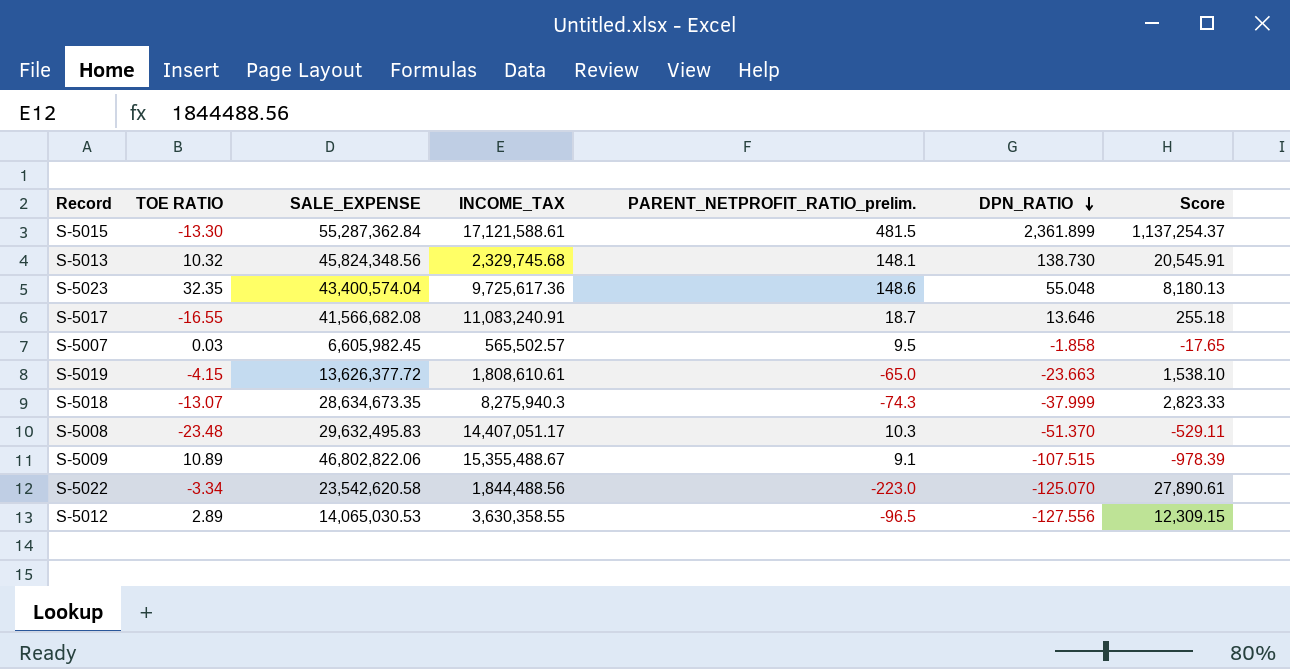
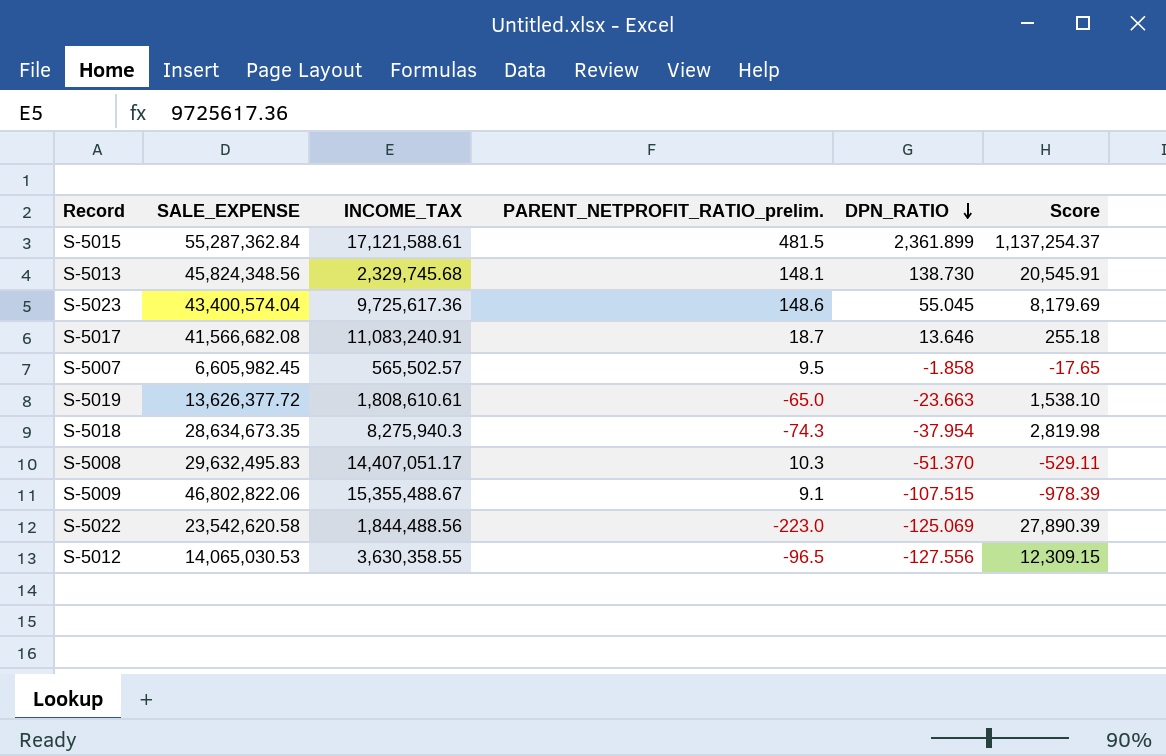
column TOE RATIO | position: 2 -> none
S-5023 | DPN_RATIO: 55.048 -> 55.045
S-5023 | Score: 8,180.13 -> 8,179.69
S-5018 | DPN_RATIO: -37.999 -> -37.954
S-5018 | Score: 2,823.33 -> 2,819.98
S-5022 | DPN_RATIO: -125.070 -> -125.069
S-5022 | Score: 27,890.61 -> 27,890.39

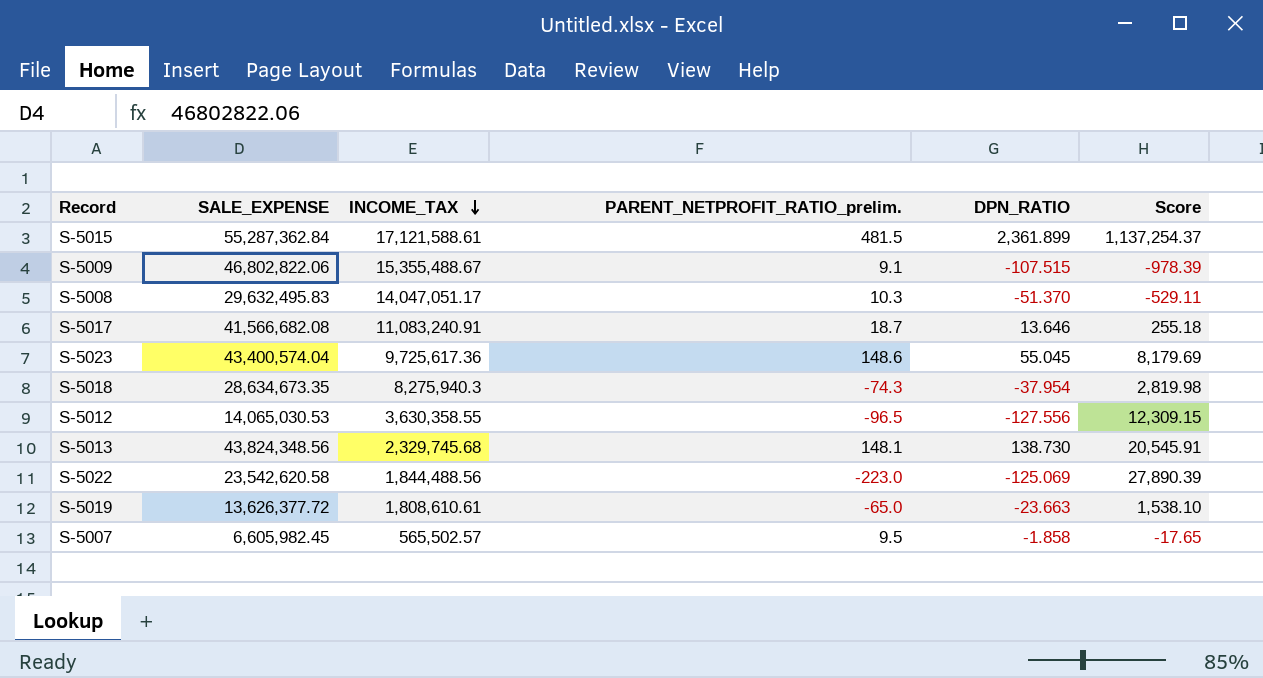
row order: DPN_RATIO descending -> INCOME_TAX descending
S-5008 | INCOME_TAX: 14,407,051.17 -> 14,047,051.17
S-5013 | SALE_EXPENSE: 45,824,348.56 -> 43,824,348.56

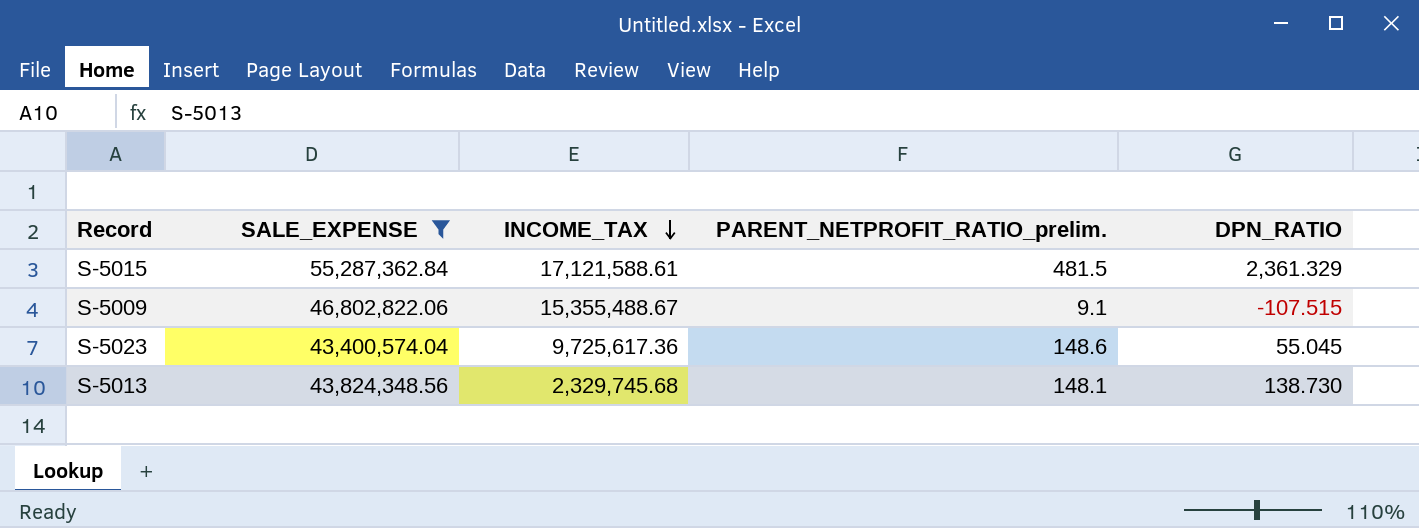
filter: none -> SALE_EXPENSE >= 43,400,574.04
column Score | formula: [PARENT_NETPROFIT_RATIO_prelim.] * [DPN_RATIO] -> none
S-5015 | DPN_RATIO: 2,361.899 -> 2,361.329

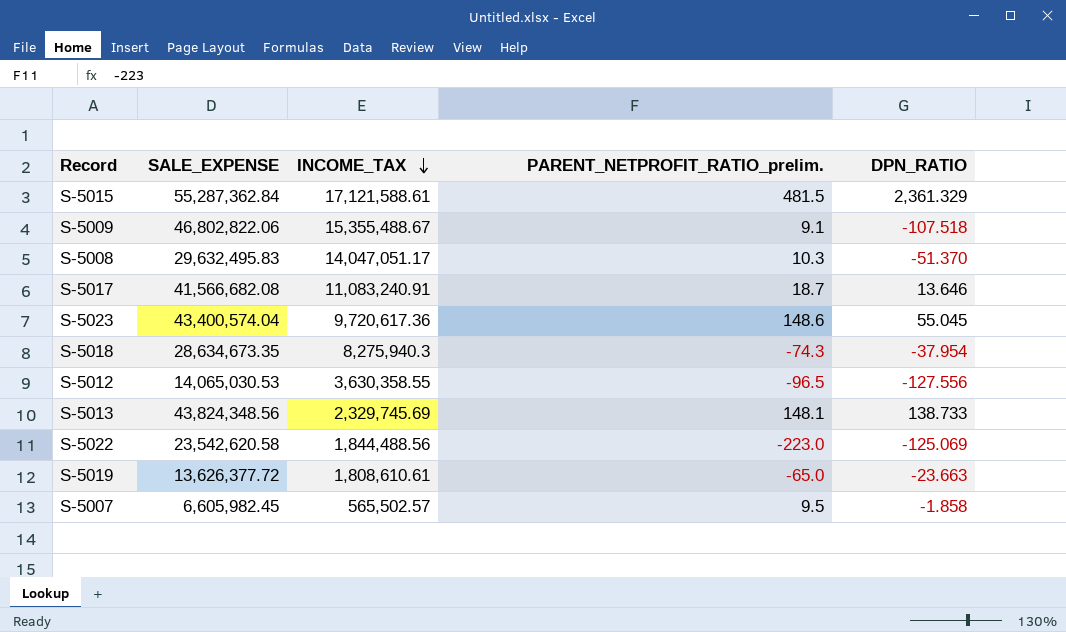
filter: SALE_EXPENSE >= 43,400,574.04 -> none
S-5009 | DPN_RATIO: -107.515 -> -107.518
S-5023 | INCOME_TAX: 9,725,617.36 -> 9,720,617.36
S-5013 | INCOME_TAX: 2,329,745.68 -> 2,329,745.69
S-5013 | DPN_RATIO: 138.730 -> 138.733

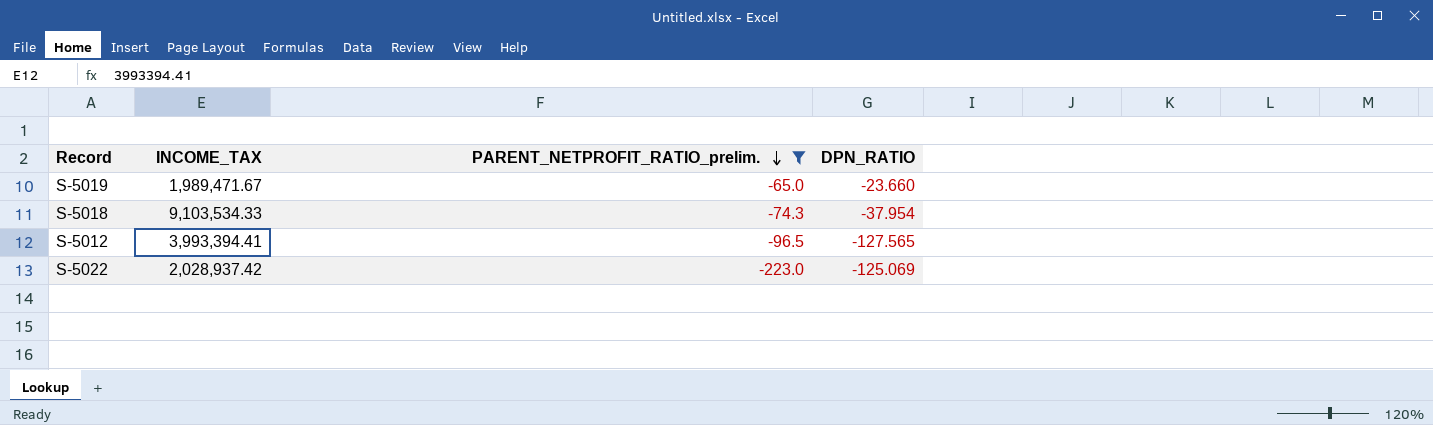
filter: none -> PARENT_NETPROFIT_RATIO_prelim. <= -65.0
row order: INCOME_TAX descending -> PARENT_NETPROFIT_RATIO_prelim. descending
column SALE_EXPENSE | position: 2 -> none
S-5019 | INCOME_TAX: 1,808,610.61 -> 1,989,471.67
S-5019 | DPN_RATIO: -23.663 -> -23.660
S-5018 | INCOME_TAX: 8,275,940.3 -> 9,103,534.33
S-5012 | INCOME_TAX: 3,630,358.55 -> 3,993,394.41
S-5012 | DPN_RATIO: -127.556 -> -127.565
S-5022 | INCOME_TAX: 1,844,488.56 -> 2,028,937.42

